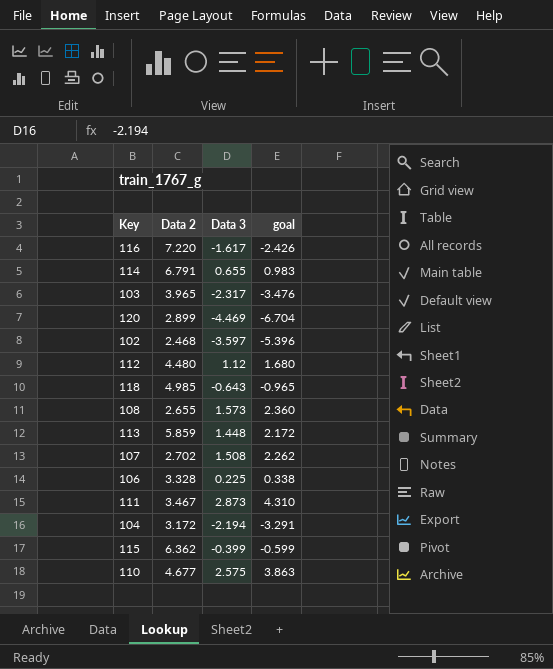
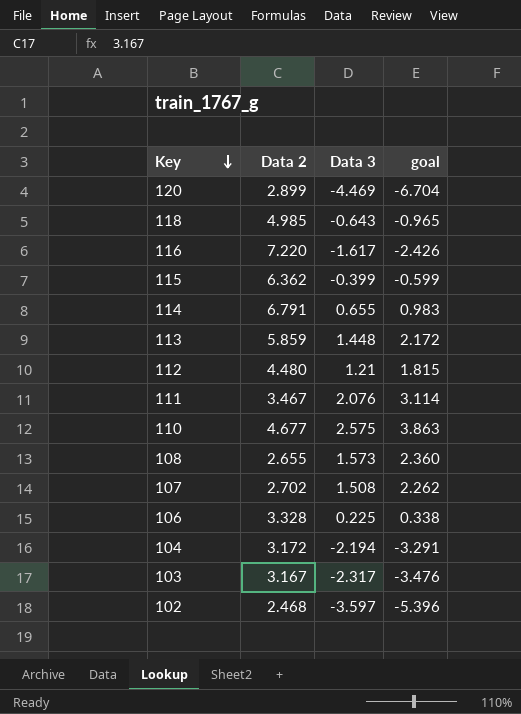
row order: none -> Key descending
112 | Data 3: 1.12 -> 1.21
112 | goal: 1.680 -> 1.815
111 | Data 3: 2.873 -> 2.076
111 | goal: 4.310 -> 3.114
103 | Data 2: 3.965 -> 3.167

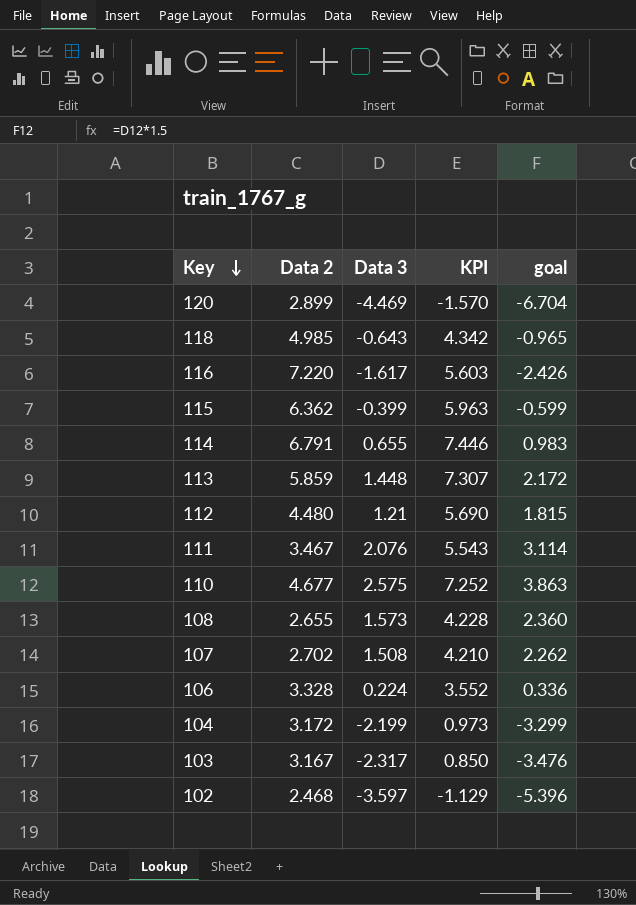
column KPI | formula: none -> [Data 2] + [Data 3]
106 | Data 3: 0.225 -> 0.224
106 | goal: 0.338 -> 0.336
104 | Data 3: -2.194 -> -2.199
104 | goal: -3.291 -> -3.299

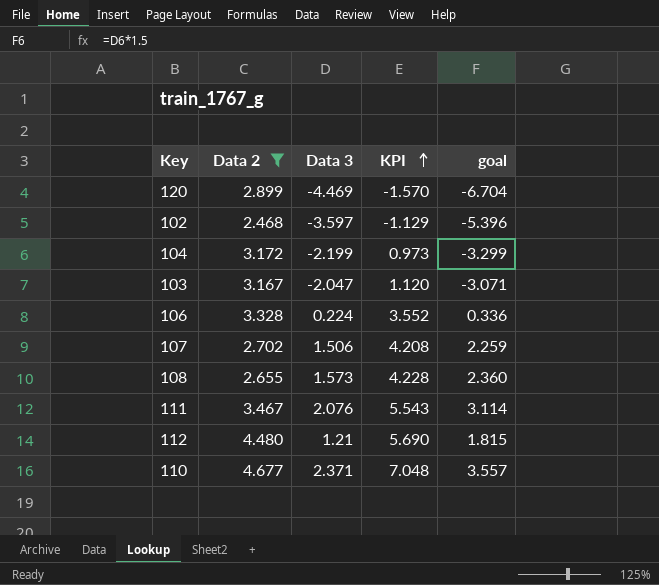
filter: none -> Data 2 <= 4.677
row order: Key descending -> KPI ascending
103 | Data 3: -2.317 -> -2.047
103 | KPI: 0.850 -> 1.120
103 | goal: -3.476 -> -3.071
107 | Data 3: 1.508 -> 1.506
107 | KPI: 4.210 -> 4.208
107 | goal: 2.262 -> 2.259
110 | Data 3: 2.575 -> 2.371
110 | KPI: 7.252 -> 7.048
110 | goal: 3.863 -> 3.557

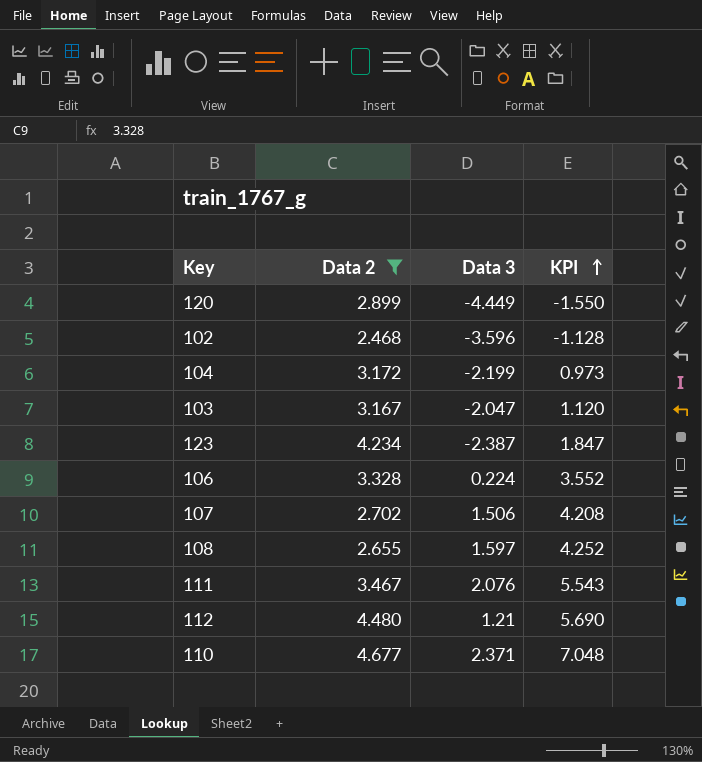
column goal | formula: [Data 3] * 1.5 -> none
120 | Data 3: -4.469 -> -4.449
120 | KPI: -1.570 -> -1.550
102 | Data 3: -3.597 -> -3.596
102 | KPI: -1.129 -> -1.128
row 123: none -> 4.234 | -2.387 | 1.847
108 | Data 3: 1.573 -> 1.597
108 | KPI: 4.228 -> 4.252

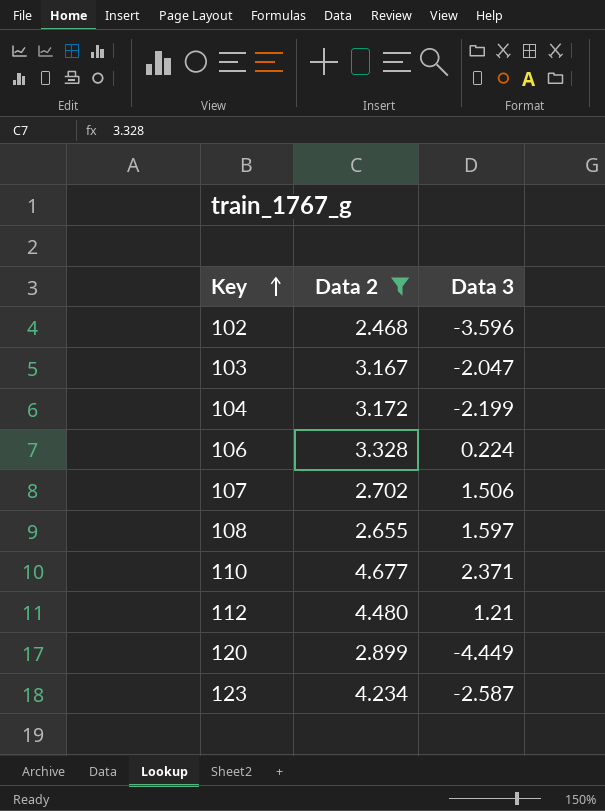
row order: KPI ascending -> Key ascending
column KPI | formula: [Data 2] + [Data 3] -> none
row 111: 3.467 | 2.076 | 5.543 -> none
123 | Data 3: -2.387 -> -2.587

